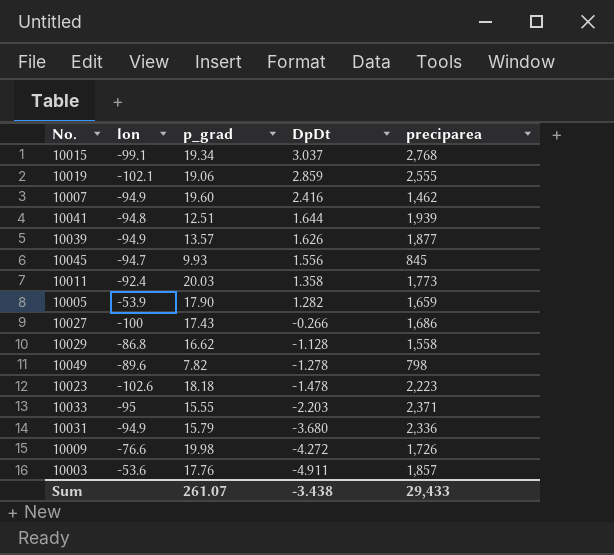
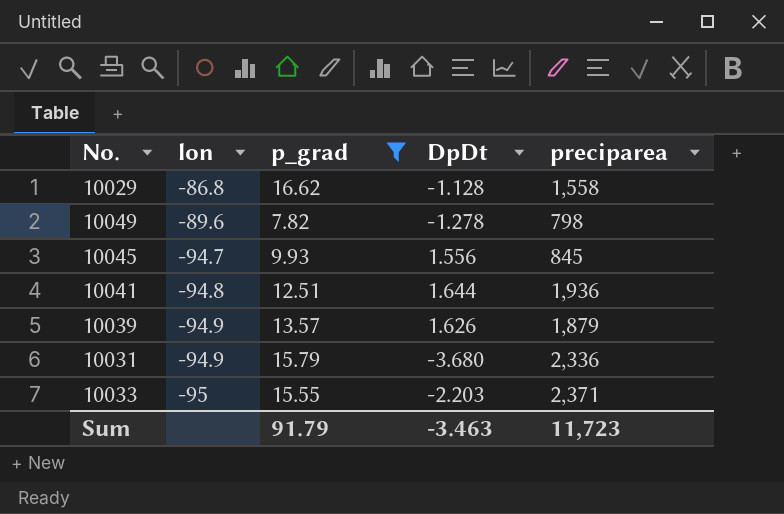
filter: none -> p_grad <= 16.62
row order: DpDt descending -> lon descending
10041 | preciparea: 1,939 -> 1,936
10039 | preciparea: 1,877 -> 1,879
Sum | p_grad: 261.07 -> 91.79
Sum | DpDt: -3.438 -> -3.463
Sum | preciparea: 29,433 -> 11,723

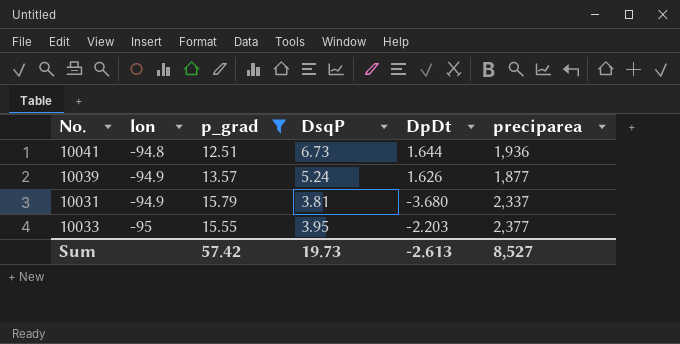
column DsqP | position: none -> 4
row 10029: -86.8 | 16.62 | -1.128 | 1,558 -> none
row 10049: -89.6 | 7.82 | -1.278 | 798 -> none
row 10045: -94.7 | 9.93 | 1.556 | 845 -> none
10039 | preciparea: 1,879 -> 1,877
10031 | preciparea: 2,336 -> 2,337
10033 | preciparea: 2,371 -> 2,377
Sum | p_grad: 91.79 -> 57.42
Sum | DpDt: -3.463 -> -2.613
Sum | preciparea: 11,723 -> 8,527

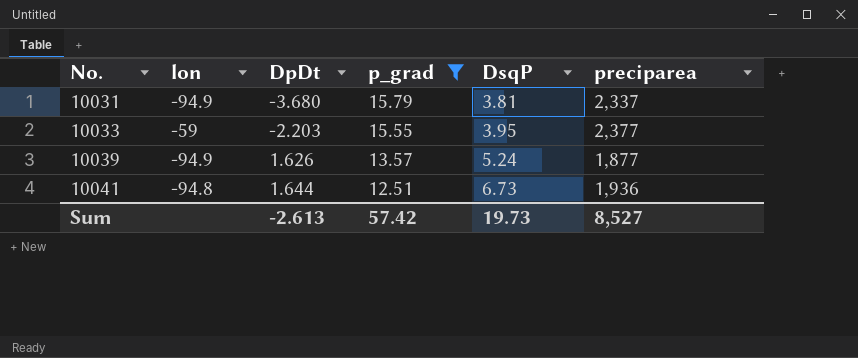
row order: lon descending -> No. ascending
column DpDt | position: 5 -> 3
10033 | lon: -95 -> -59

